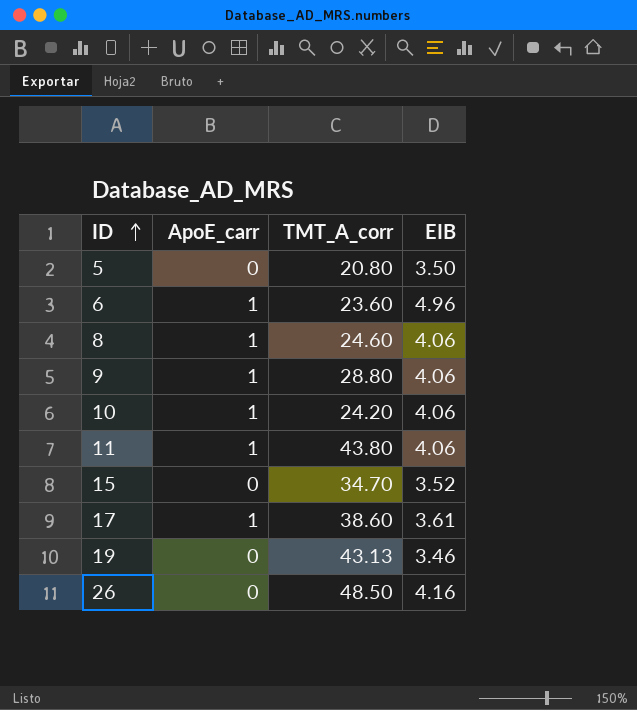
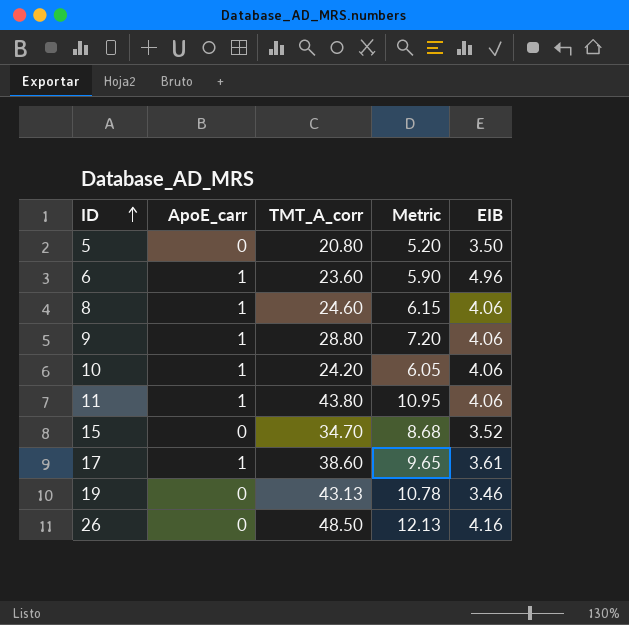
column Metric | formula: none -> [TMT_A_corr] * 0.25

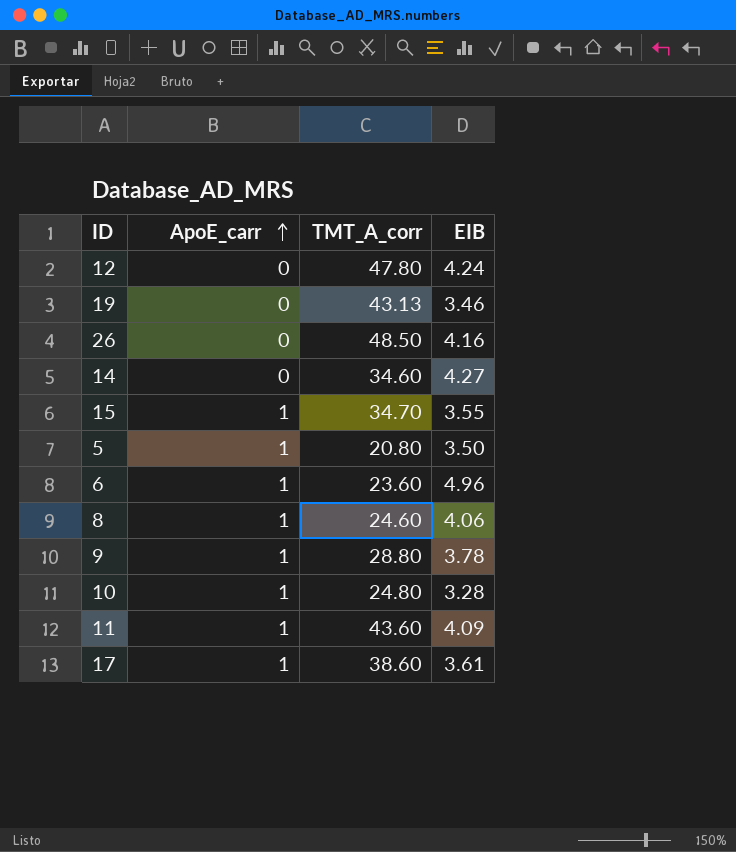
row order: ID ascending -> ApoE_carr ascending
column Metric | formula: [TMT_A_corr] * 0.25 -> none
row 12: none -> 0 | 47.80 | 4.24
row 14: none -> 0 | 34.60 | 4.27
15 | ApoE_carr: 0 -> 1
15 | EIB: 3.52 -> 3.55
5 | ApoE_carr: 0 -> 1
9 | EIB: 4.06 -> 3.78
10 | TMT_A_corr: 24.20 -> 24.80
10 | EIB: 4.06 -> 3.28
11 | TMT_A_corr: 43.80 -> 43.60
11 | EIB: 4.06 -> 4.09

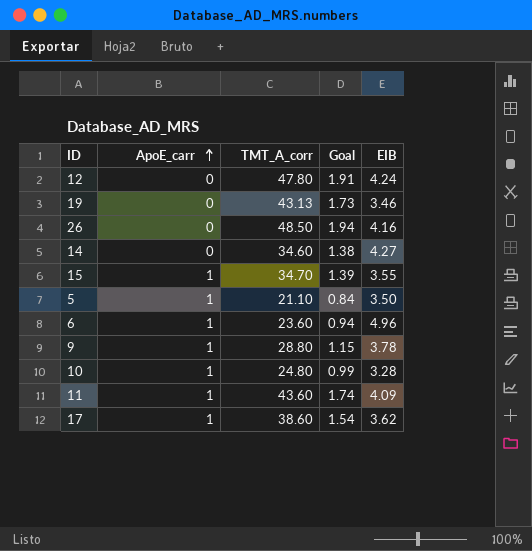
column Goal | formula: none -> [TMT_A_corr] * 0.04
row 8: 1 | 24.60 | 4.06 -> none
5 | TMT_A_corr: 20.80 -> 21.10
17 | EIB: 3.61 -> 3.62

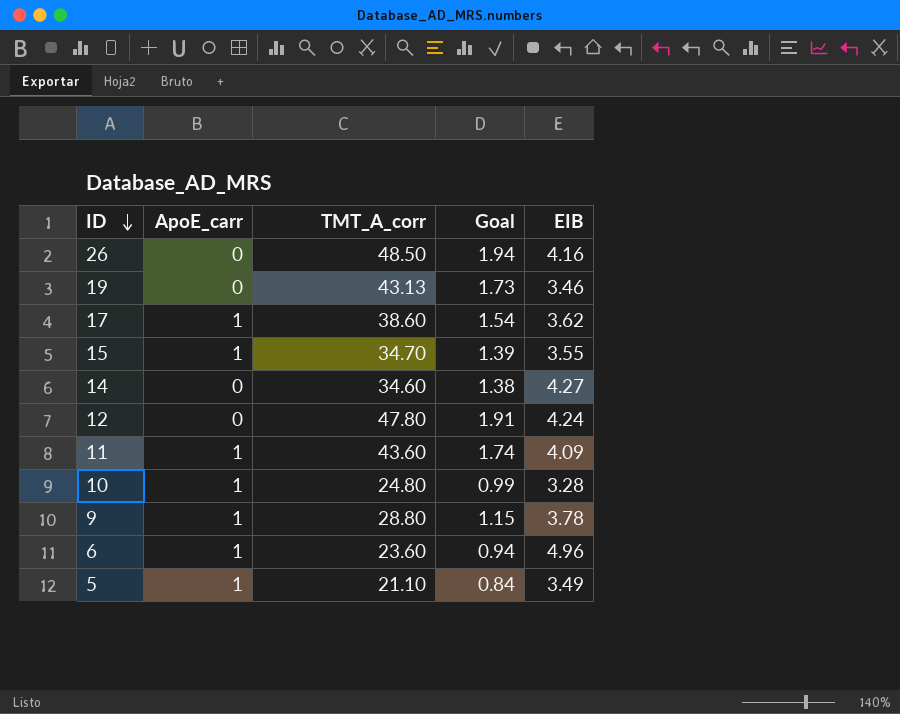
row order: ApoE_carr ascending -> ID descending
5 | EIB: 3.50 -> 3.49

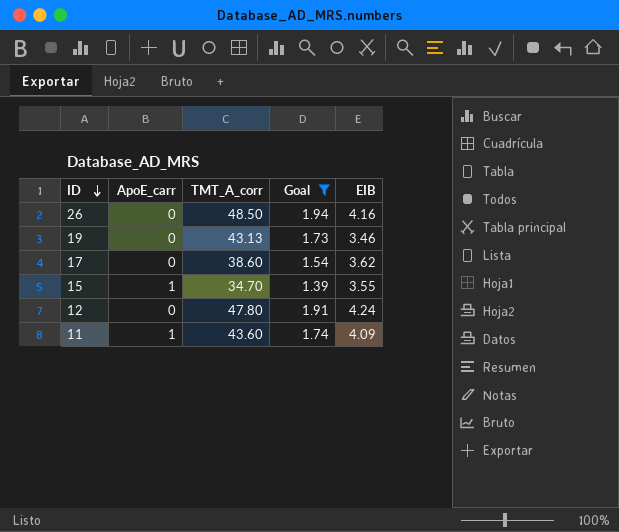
filter: none -> Goal >= 1.39
17 | ApoE_carr: 1 -> 0

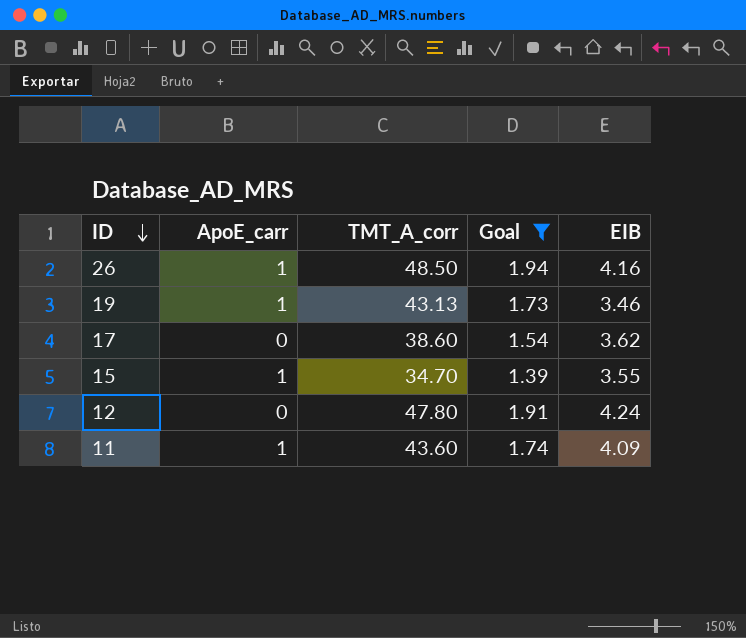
26 | ApoE_carr: 0 -> 1
19 | ApoE_carr: 0 -> 1

